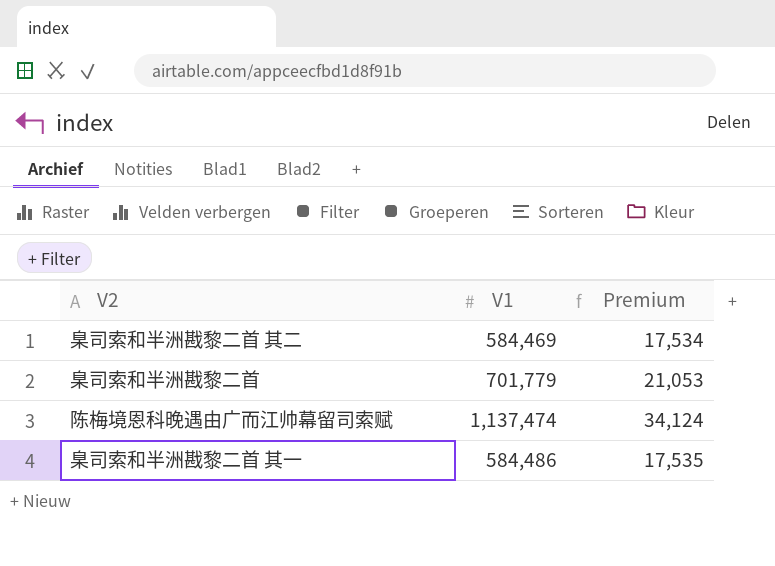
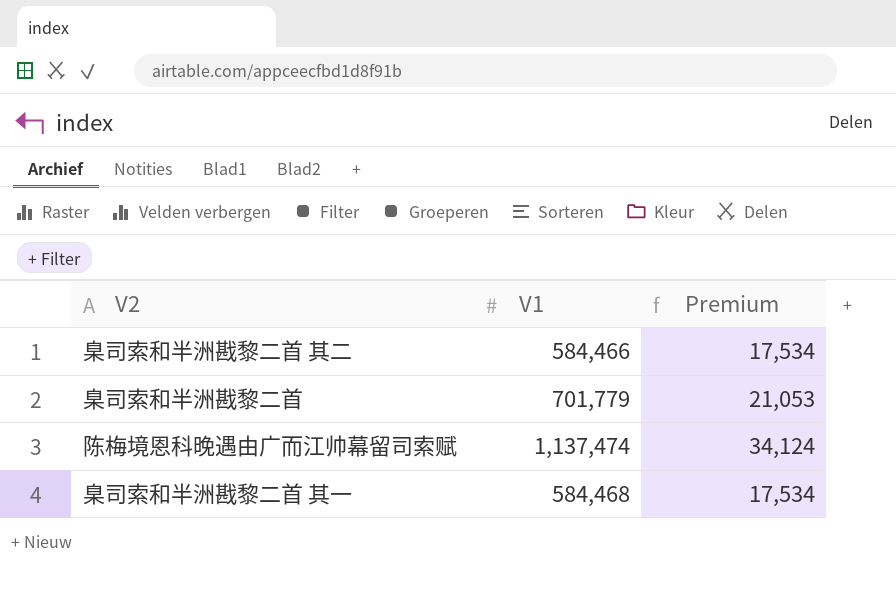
臬司索和半洲戡黎二首 其二 | V1: 584,469 -> 584,466
臬司索和半洲戡黎二首 其一 | V1: 584,486 -> 584,468
臬司索和半洲戡黎二首 其一 | Premium: 17,535 -> 17,534

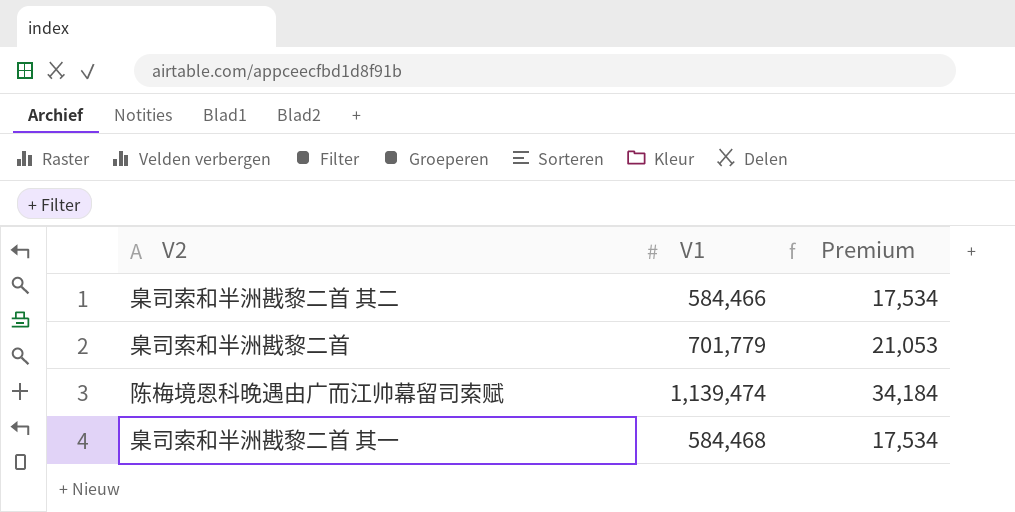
陈梅境恩科晚遇由广而江帅幕留司索赋 | V1: 1,137,474 -> 1,139,474
陈梅境恩科晚遇由广而江帅幕留司索赋 | Premium: 34,124 -> 34,184

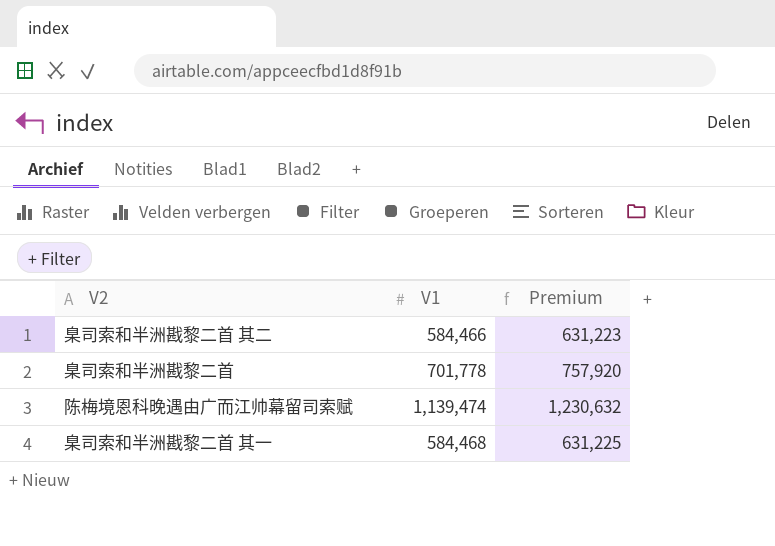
column Premium | formula: [V1] * 0.03 -> [V1] * 1.08
臬司索和半洲戡黎二首 | V1: 701,779 -> 701,778

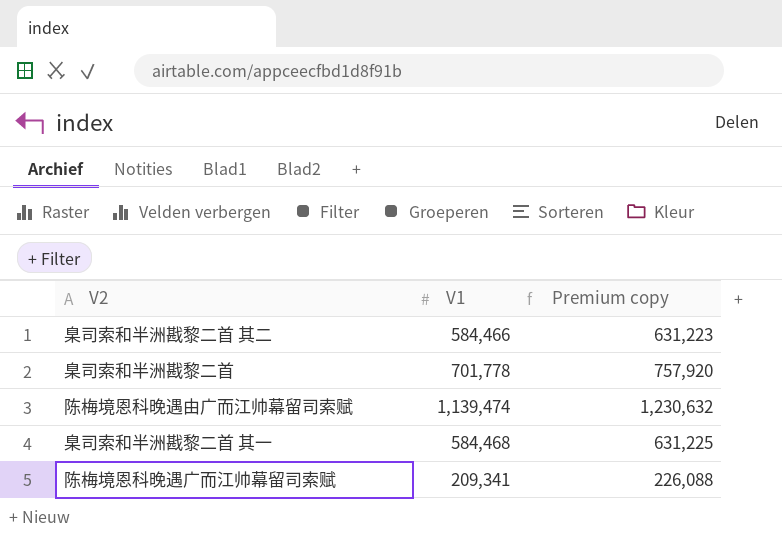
column name: Premium -> Premium copy
row 陈梅境恩科晚遇广而江帅幕留司索赋: none -> 209,341 | 226,088

